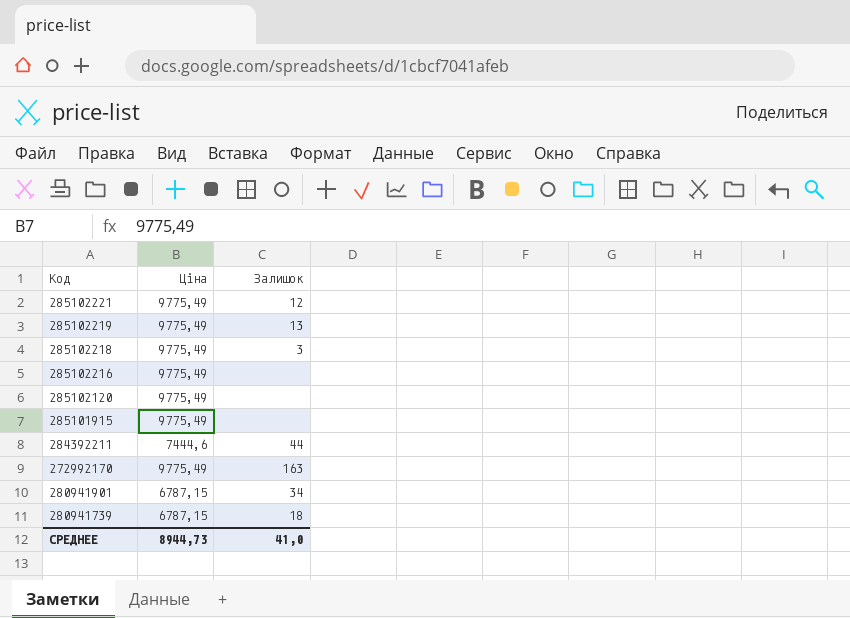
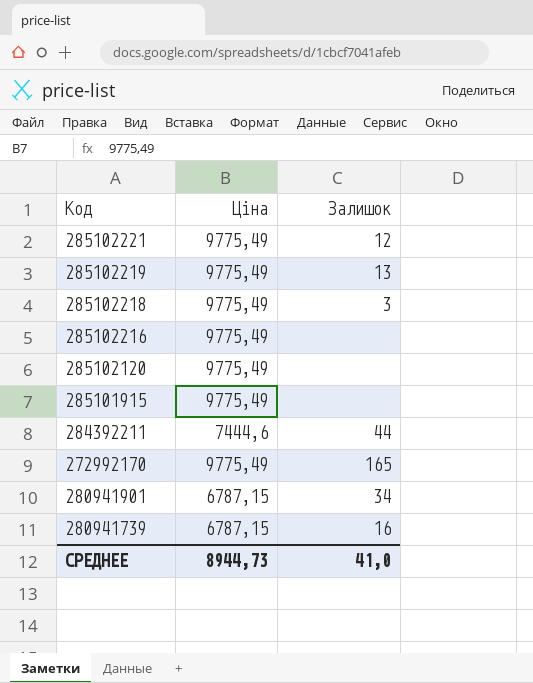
272992170 | Залишок: 163 -> 165
280941739 | Залишок: 18 -> 16

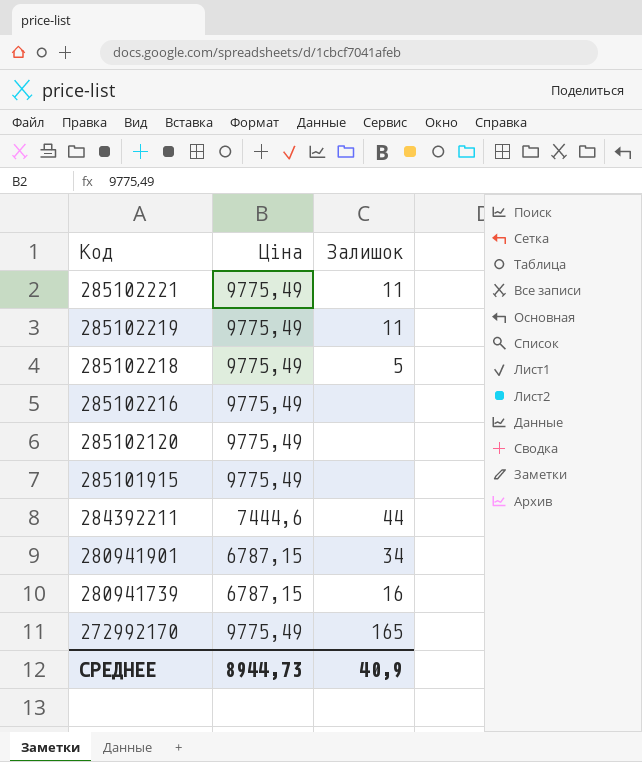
row order: none -> Код descending
285102221 | Залишок: 12 -> 11
285102219 | Залишок: 13 -> 11
285102218 | Залишок: 3 -> 5
СРЕДНЕЕ | Залишок: 41,0 -> 40,9

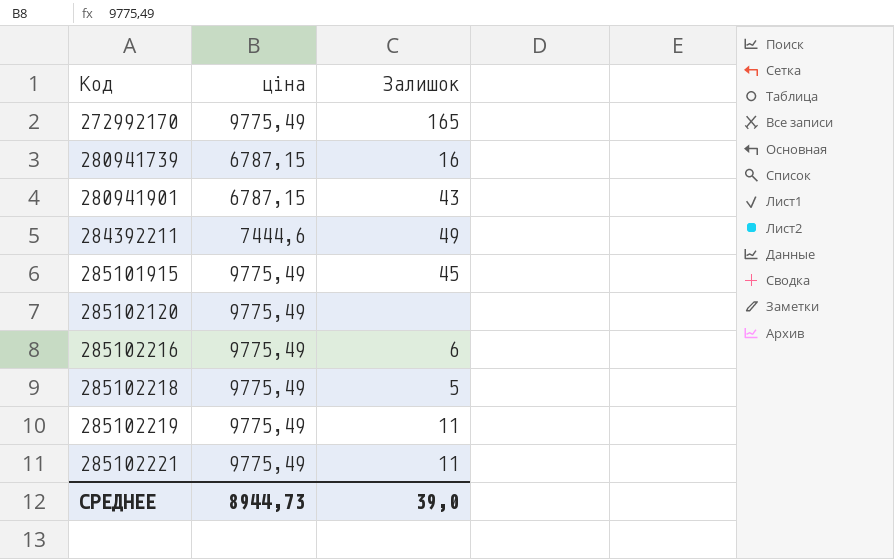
row order: Код descending -> Код ascending
column name: Ціна -> ціна
280941901 | Залишок: 34 -> 43
284392211 | Залишок: 44 -> 49
285101915 | Залишок: none -> 45
285102216 | Залишок: none -> 6
СРЕДНЕЕ | Залишок: 40,9 -> 39,0

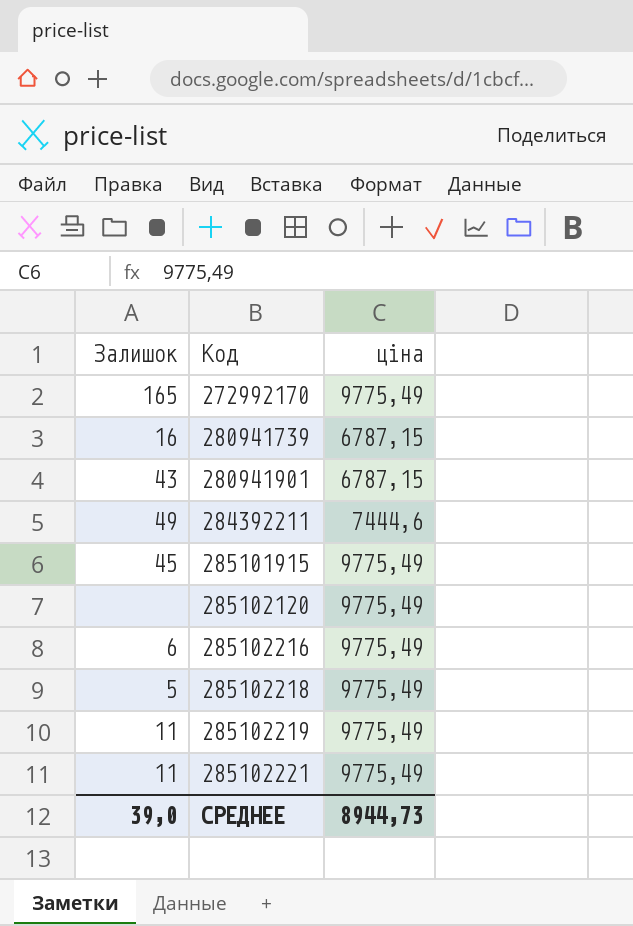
column Залишок | position: 3 -> 1

